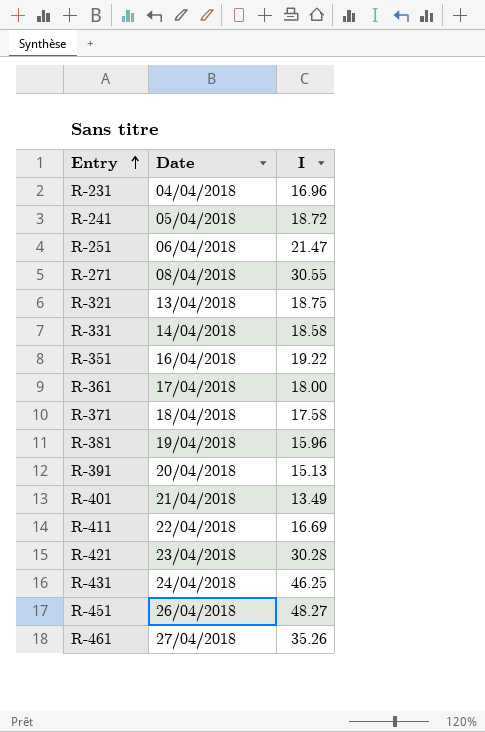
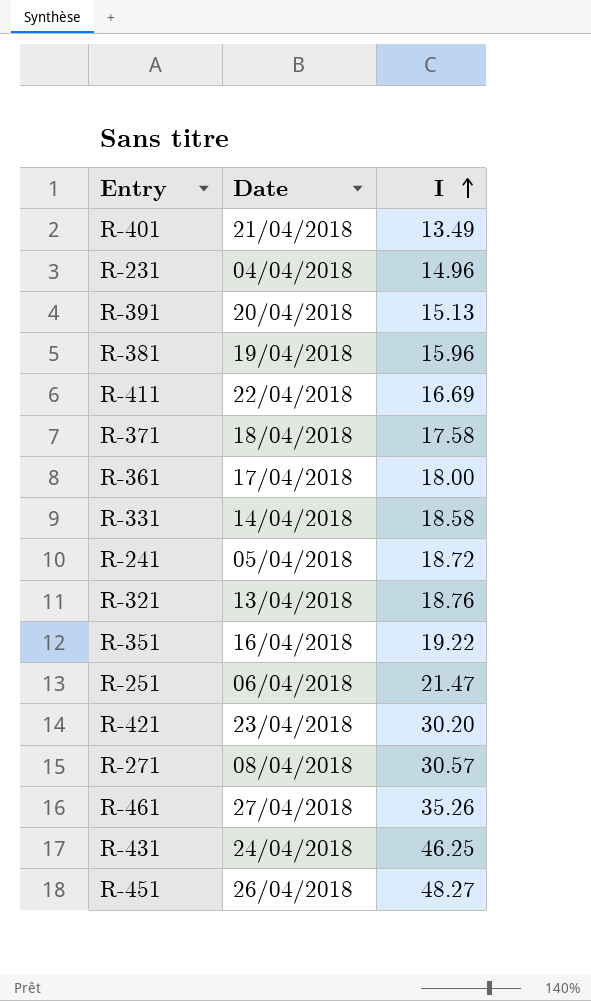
row order: Entry ascending -> I ascending
R-231 | I: 16.96 -> 14.96
R-321 | I: 18.75 -> 18.76
R-421 | I: 30.28 -> 30.20
R-271 | I: 30.55 -> 30.57

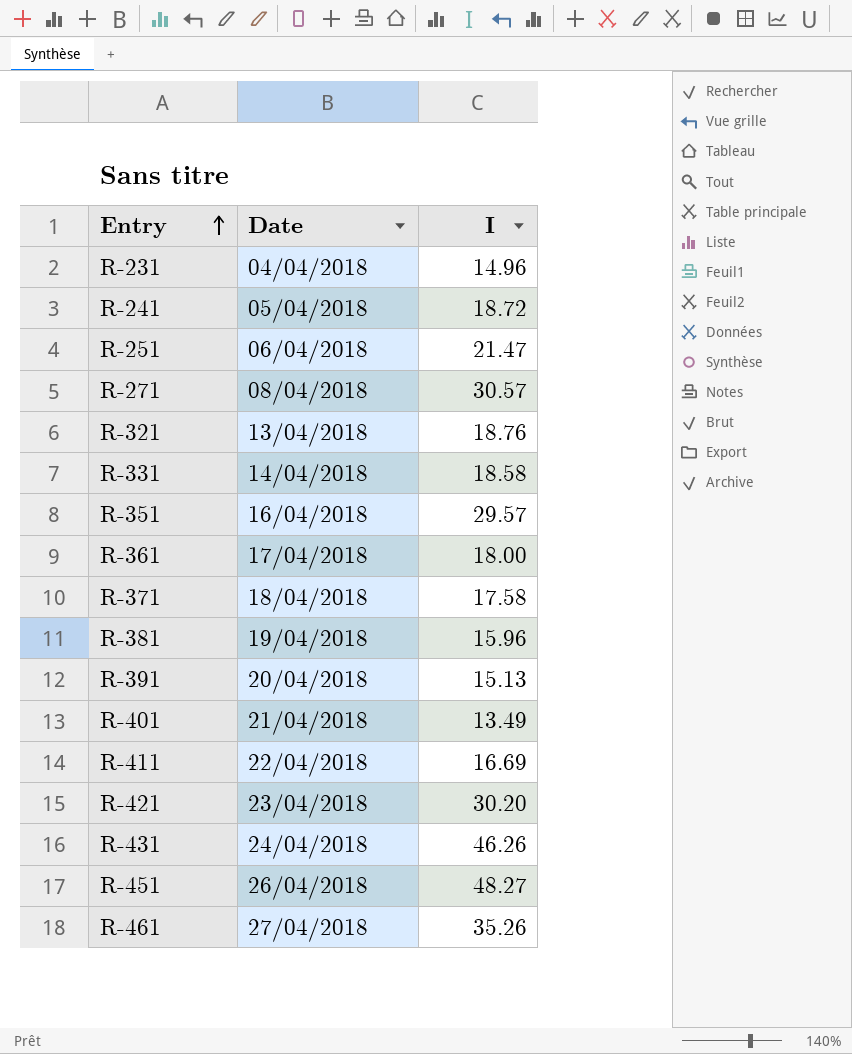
row order: I ascending -> Entry ascending
R-351 | I: 19.22 -> 29.57
R-431 | I: 46.25 -> 46.26

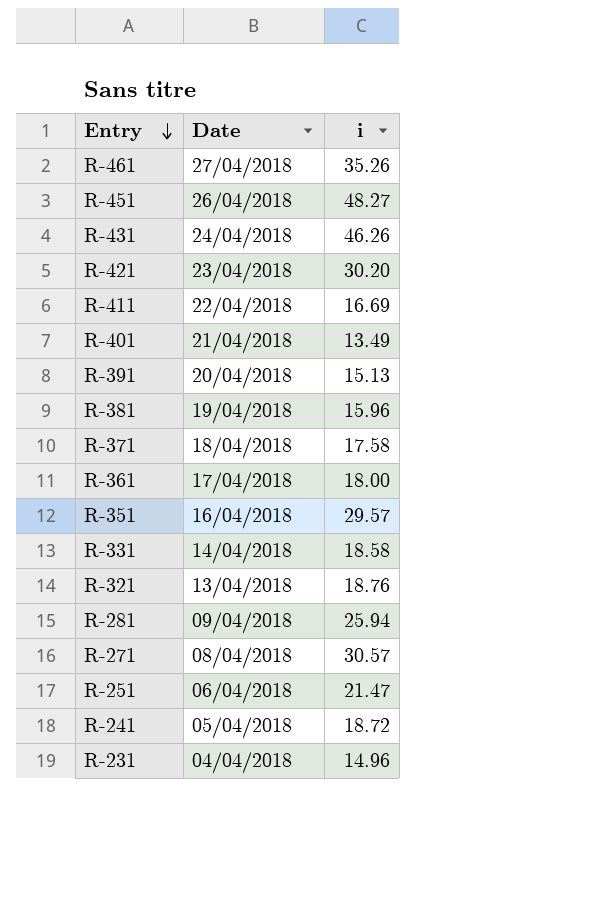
row order: Entry ascending -> Entry descending
column name: I -> i
row R-281: none -> 09/04/2018 | 25.94

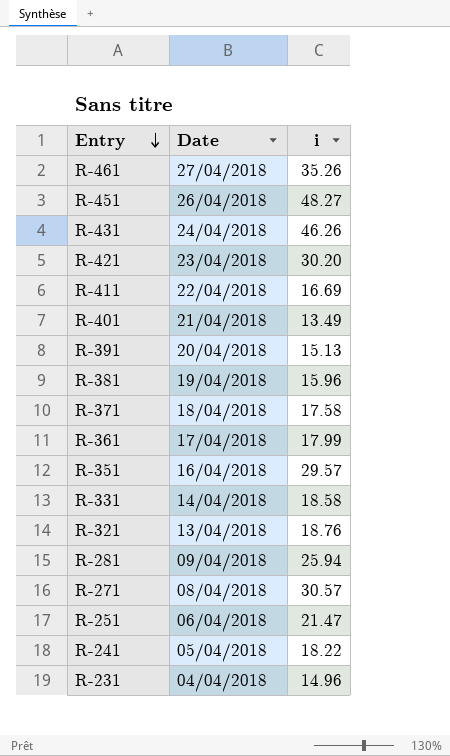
R-361 | i: 18.00 -> 17.99
R-241 | i: 18.72 -> 18.22

